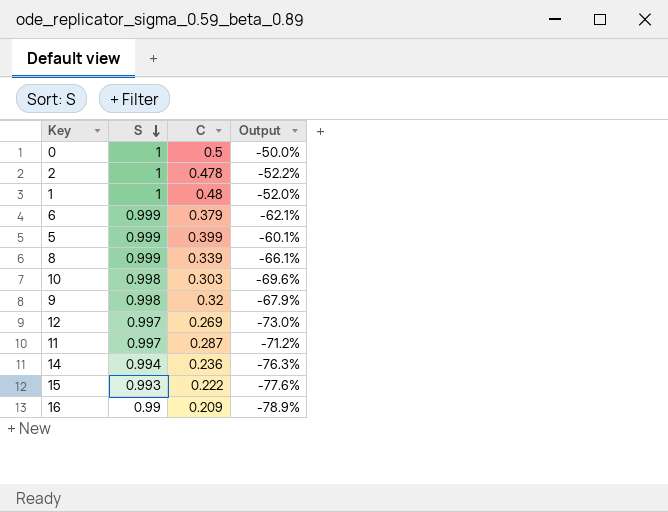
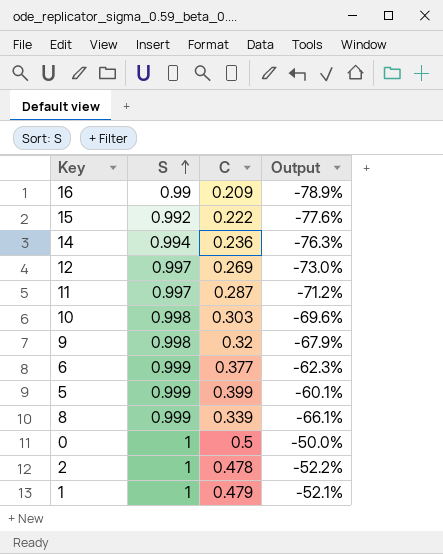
row order: S descending -> S ascending
15 | S: 0.993 -> 0.992
6 | C: 0.379 -> 0.377
6 | Output: -62.1% -> -62.3%
1 | C: 0.48 -> 0.479
1 | Output: -52.0% -> -52.1%

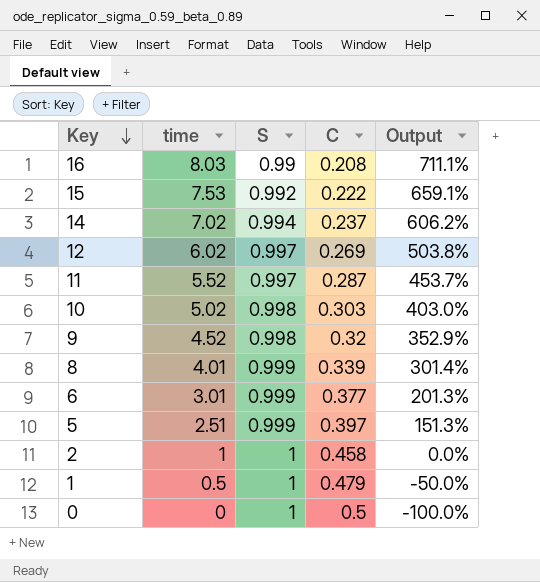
row order: S ascending -> Key descending
column time | position: none -> 2
column Output | formula: ([C] - [S]) / [S] -> ([time] - [S]) / [S]
16 | C: 0.209 -> 0.208
14 | C: 0.236 -> 0.237
5 | C: 0.399 -> 0.397
2 | C: 0.478 -> 0.458

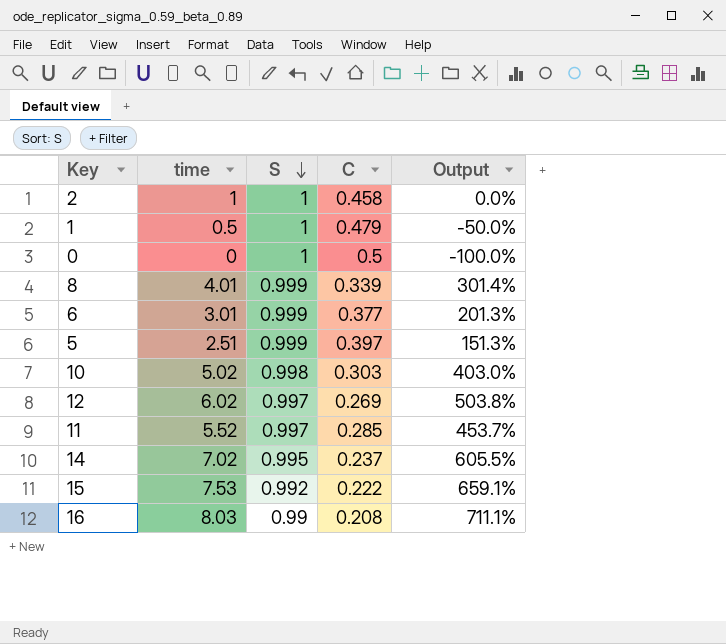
row order: Key descending -> S descending
row 9: 4.52 | 0.998 | 0.32 | 352.9% -> none
11 | C: 0.287 -> 0.285
14 | S: 0.994 -> 0.995
14 | Output: 606.2% -> 605.5%

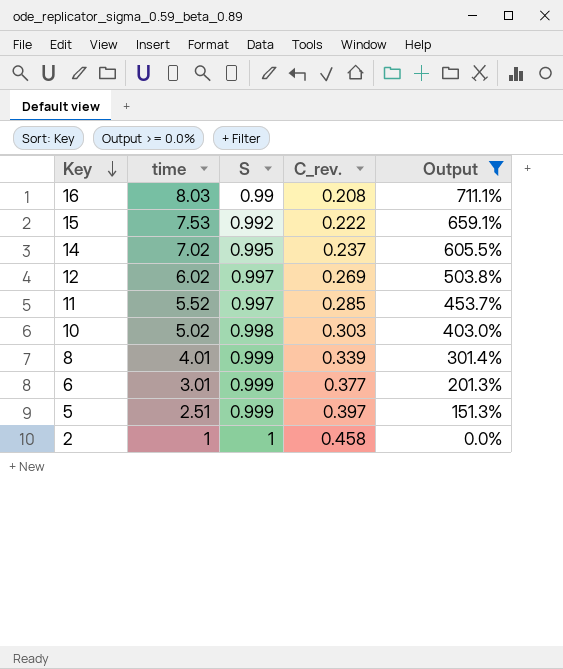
filter: none -> Output >= 0.0%
row order: S descending -> Key descending
column name: C -> C_rev.

